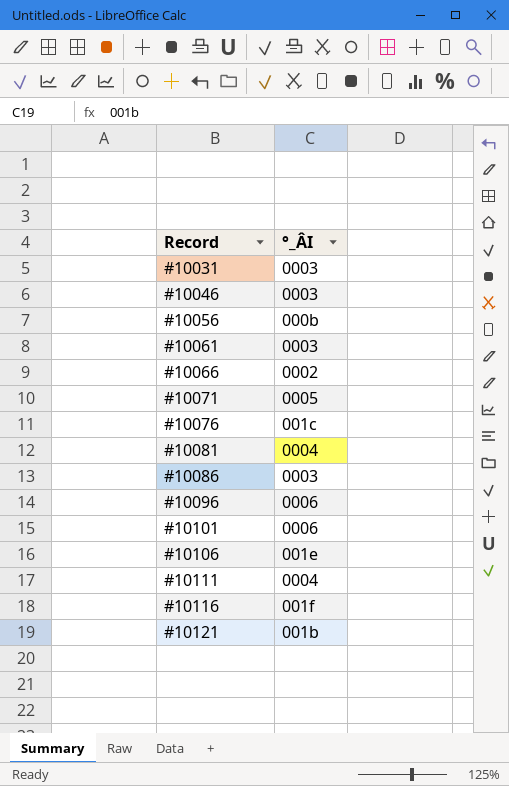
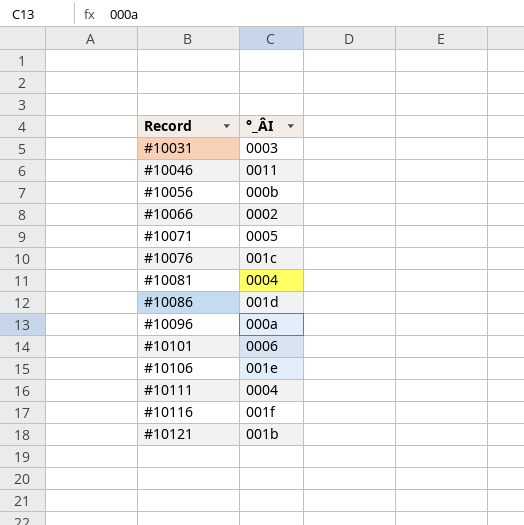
row #10061: 0003 -> none
#10046 | °_ÂI: 0003 -> 0011
#10086 | °_ÂI: 0003 -> 001d
#10096 | °_ÂI: 0006 -> 000a

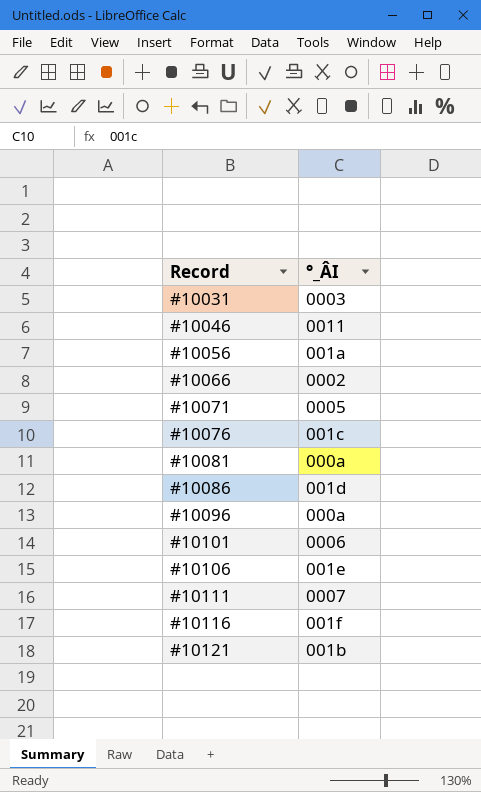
#10056 | °_ÂI: 000b -> 001a
#10081 | °_ÂI: 0004 -> 000a
#10111 | °_ÂI: 0004 -> 0007

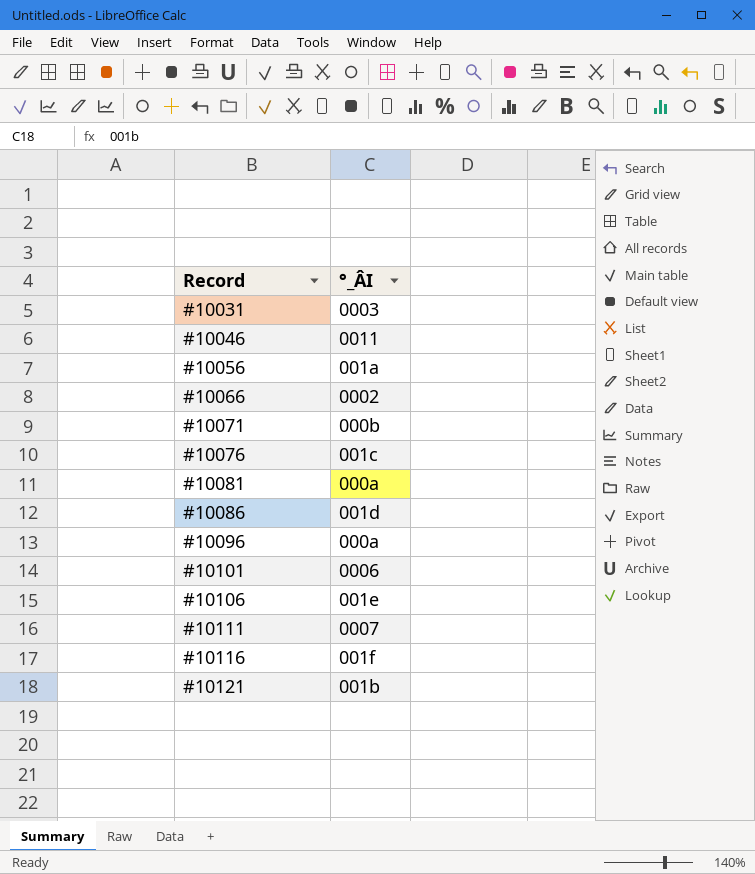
#10071 | °_ÂI: 0005 -> 000b

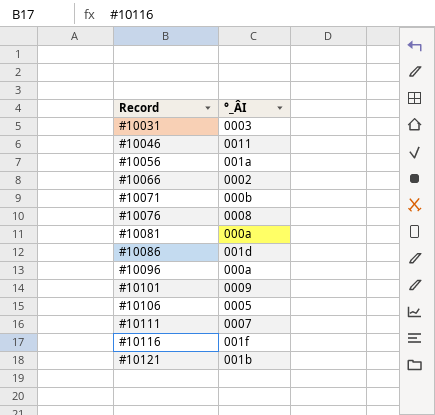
#10076 | °_ÂI: 001c -> 0008
#10101 | °_ÂI: 0006 -> 0009
#10106 | °_ÂI: 001e -> 0005

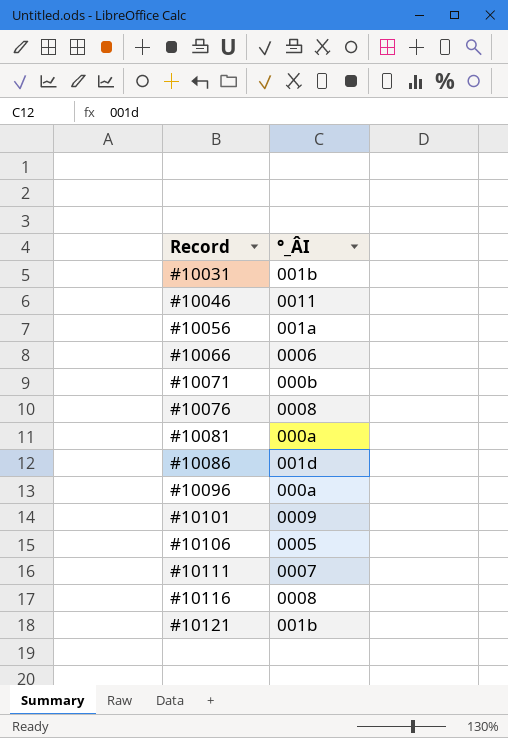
#10031 | °_ÂI: 0003 -> 001b
#10066 | °_ÂI: 0002 -> 0006
#10116 | °_ÂI: 001f -> 0008

